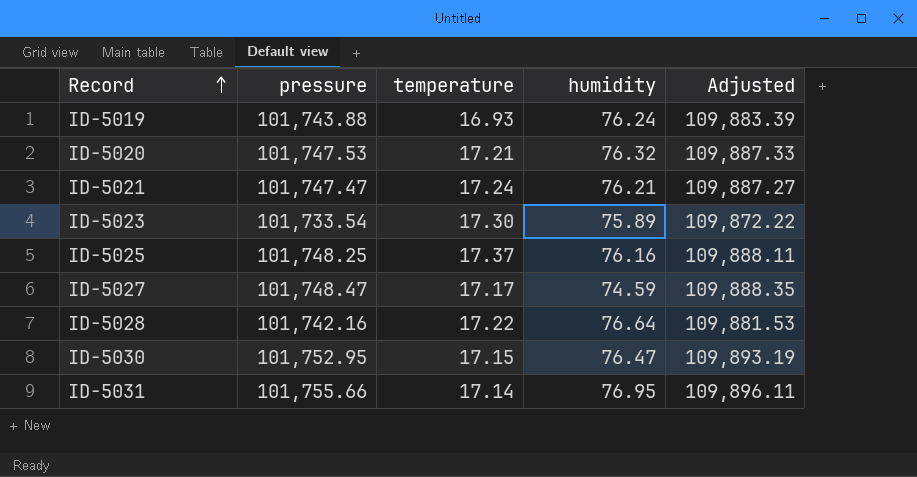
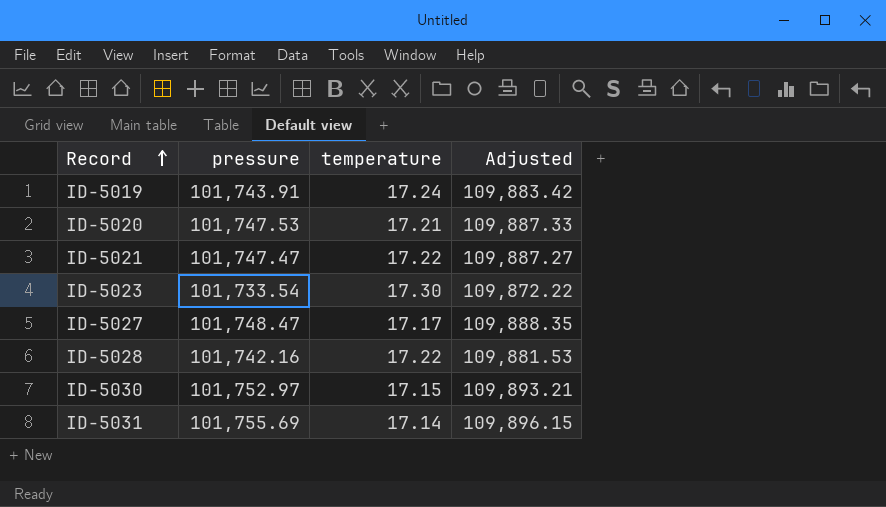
column humidity | position: 4 -> none
row ID-5025: 101,748.25 | 17.37 | 76.16 | 109,888.11 -> none
ID-5019 | pressure: 101,743.88 -> 101,743.91
ID-5019 | temperature: 16.93 -> 17.24
ID-5019 | Adjusted: 109,883.39 -> 109,883.42
ID-5021 | temperature: 17.24 -> 17.22
ID-5030 | pressure: 101,752.95 -> 101,752.97
ID-5030 | Adjusted: 109,893.19 -> 109,893.21
ID-5031 | pressure: 101,755.66 -> 101,755.69
ID-5031 | Adjusted: 109,896.11 -> 109,896.15

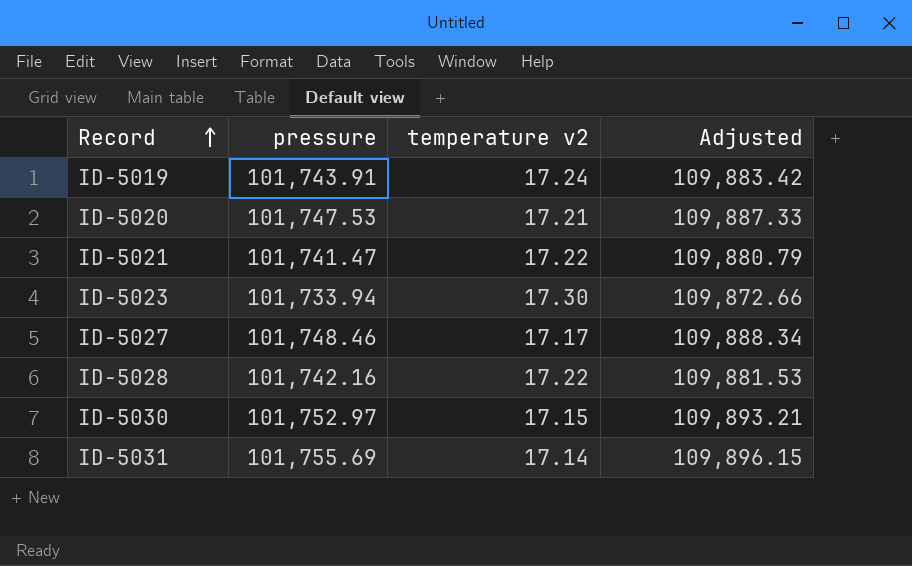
column name: temperature -> temperature v2
ID-5021 | pressure: 101,747.47 -> 101,741.47
ID-5021 | Adjusted: 109,887.27 -> 109,880.79
ID-5023 | pressure: 101,733.54 -> 101,733.94
ID-5023 | Adjusted: 109,872.22 -> 109,872.66
ID-5027 | pressure: 101,748.47 -> 101,748.46
ID-5027 | Adjusted: 109,888.35 -> 109,888.34

